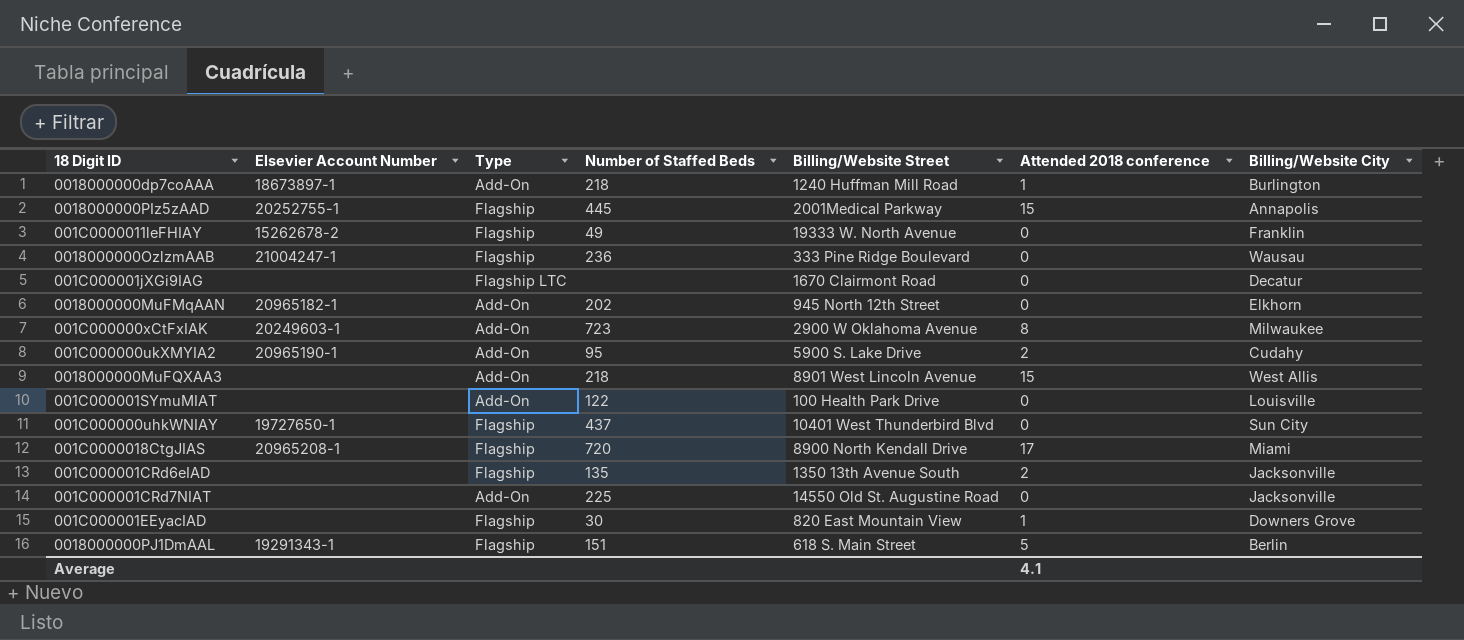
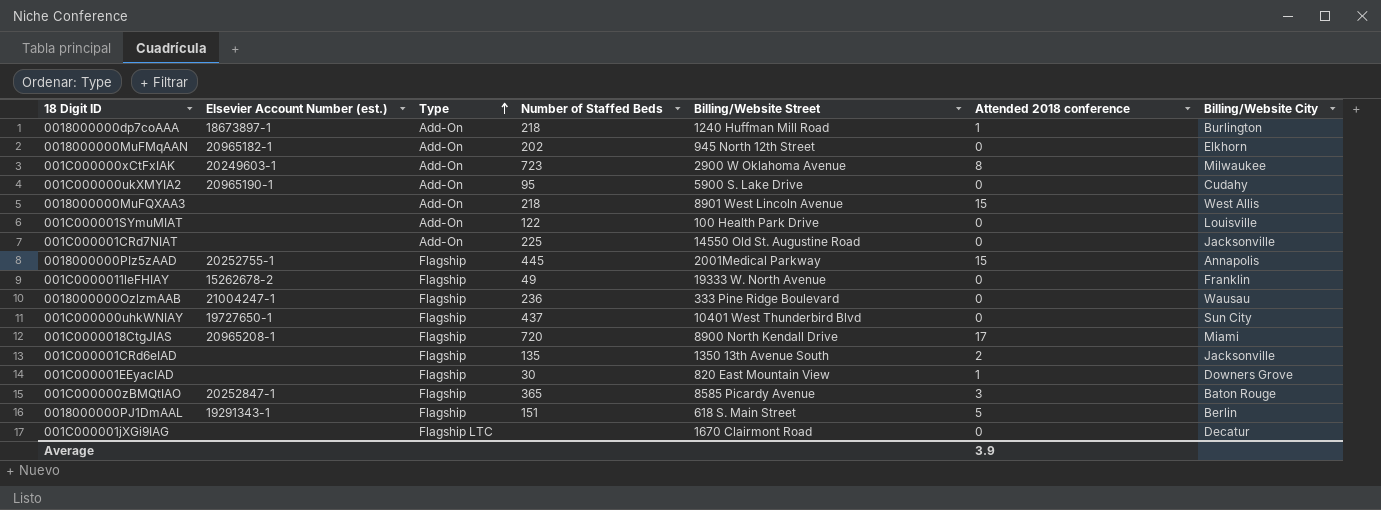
row order: none -> Type ascending
column name: Elsevier Account Number -> Elsevier Account Number (est.)
001C000000ukXMYIA2 | Attended 2018 conference: 2 -> 0
row 001C000000zBMQtIAO: none -> 20252847-1 | Flagship | 365 | 8585 Picardy Avenue | 3 | Baton Rouge
Average | Attended 2018 conference: 4.1 -> 3.9

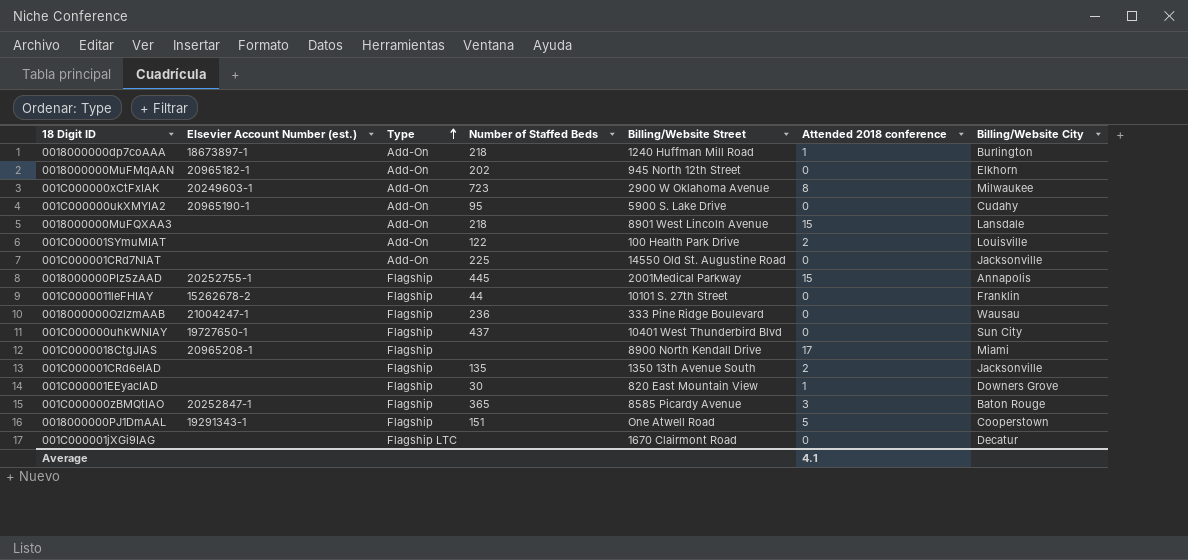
0018000000MuFQXAA3 | Billing/Website City: West Allis -> Lansdale
001C000001SYmuMIAT | Attended 2018 conference: 0 -> 2
001C0000011leFHIAY | Number of Staffed Beds: 49 -> 44
001C0000011leFHIAY | Billing/Website Street: 19333 W. North Avenue -> 10101 S. 27th Street
001C0000018CtgJIAS | Number of Staffed Beds: 720 -> none
0018000000PJ1DmAAL | Billing/Website Street: 618 S. Main Street -> One Atwell Road
0018000000PJ1DmAAL | Billing/Website City: Berlin -> Cooperstown
Average | Attended 2018 conference: 3.9 -> 4.1

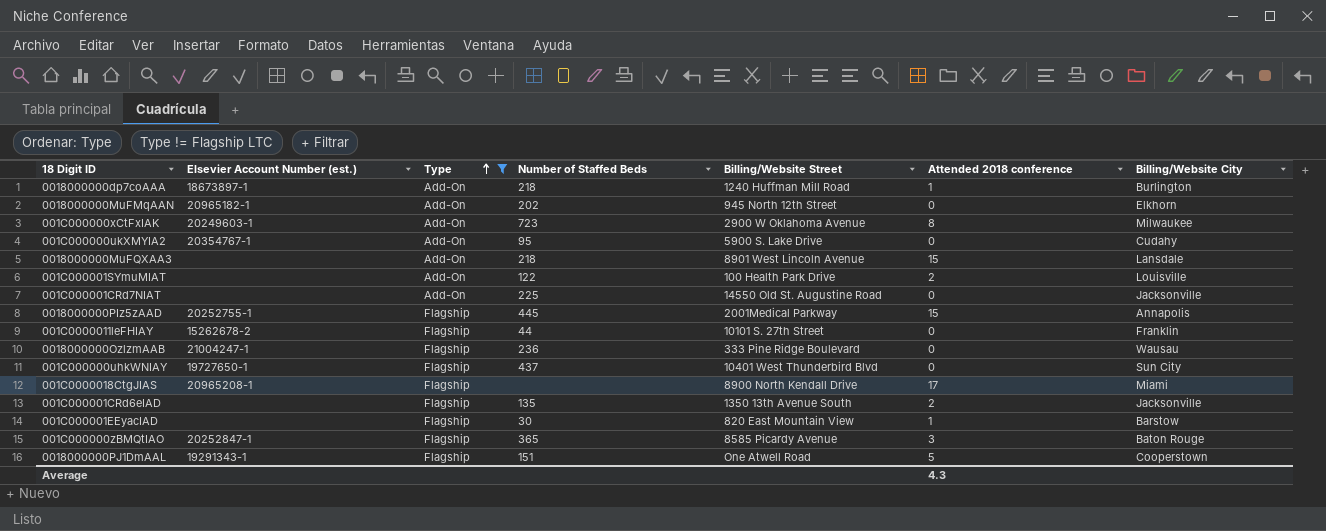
filter: none -> Type != Flagship LTC
001C000000ukXMYIA2 | Elsevier Account Number (est.): 20965190-1 -> 20354767-1
001C000001EEyacIAD | Billing/Website City: Downers Grove -> Barstow
Average | Attended 2018 conference: 4.1 -> 4.3

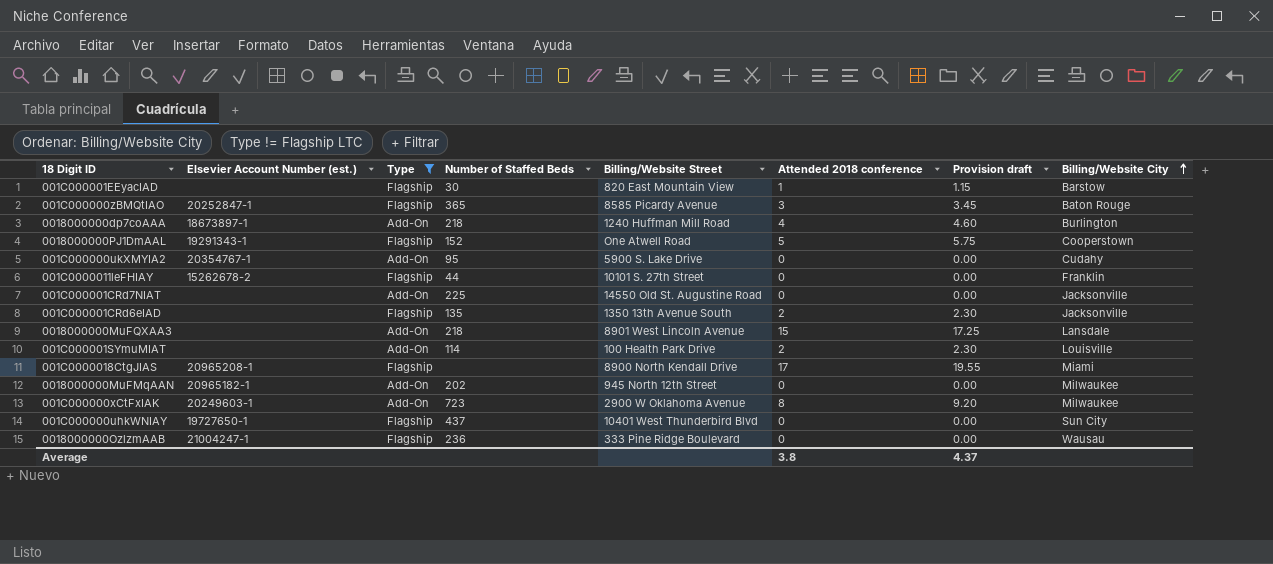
row order: Type ascending -> Billing/Website City ascending
column Provision draft | formula: none -> [Attended 2018 conference] * 1.15
row 0018000000PIz5zAAD: 20252755-1 | Flagship | 445 | 2001Medical Parkway | 15 | Annapolis -> none
0018000000dp7coAAA | Attended 2018 conference: 1 -> 4
0018000000PJ1DmAAL | Number of Staffed Beds: 151 -> 152
001C000001SYmuMIAT | Number of Staffed Beds: 122 -> 114
0018000000MuFMqAAN | Billing/Website City: Elkhorn -> Milwaukee
Average | Attended 2018 conference: 4.3 -> 3.8

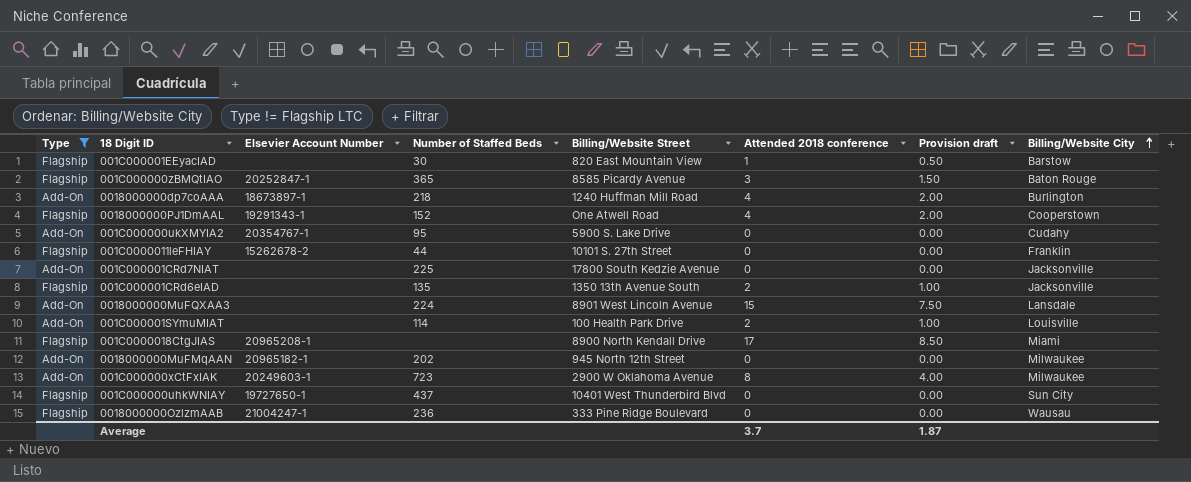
column Type | position: 3 -> 1
column name: Elsevier Account Number (est.) -> Elsevier Account Number
column Provision draft | formula: [Attended 2018 conference] * 1.15 -> [Attended 2018 conference] * 0.5
0018000000PJ1DmAAL | Attended 2018 conference: 5 -> 4
001C000001CRd7NIAT | Billing/Website Street: 14550 Old St. Augustine Road -> 17800 South Kedzie Avenue
0018000000MuFQXAA3 | Number of Staffed Beds: 218 -> 224
Average | Attended 2018 conference: 3.8 -> 3.7
Average | Provision draft: 4.37 -> 1.87

